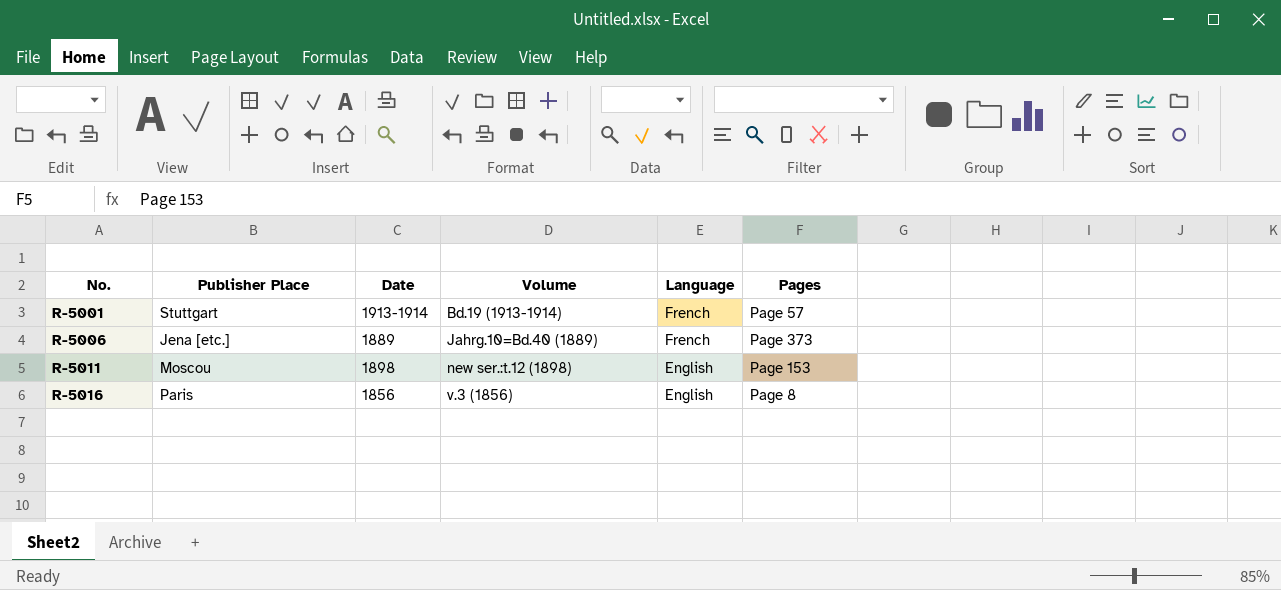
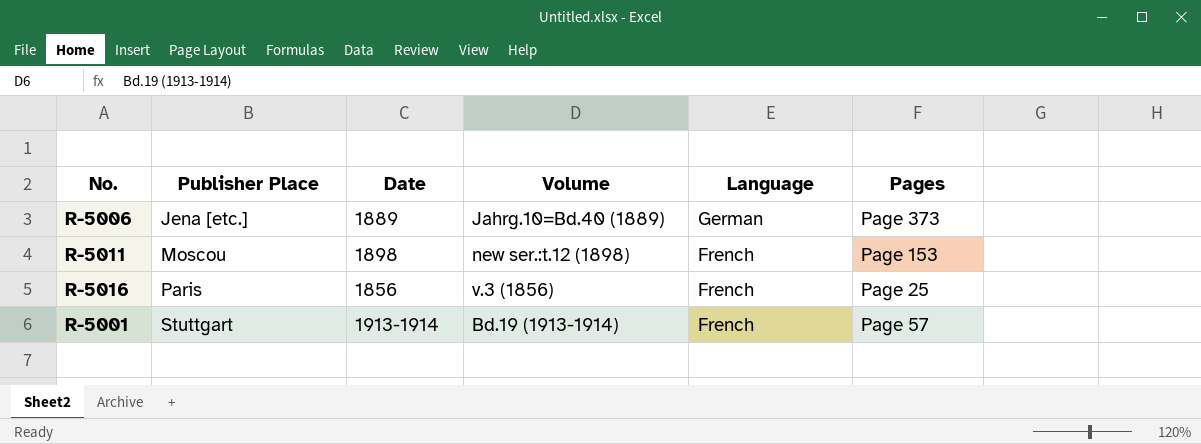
row order: No. ascending -> Publisher Place ascending
R-5006 | Language: French -> German
R-5011 | Language: English -> French
R-5016 | Language: English -> French
R-5016 | Pages: Page 8 -> Page 25

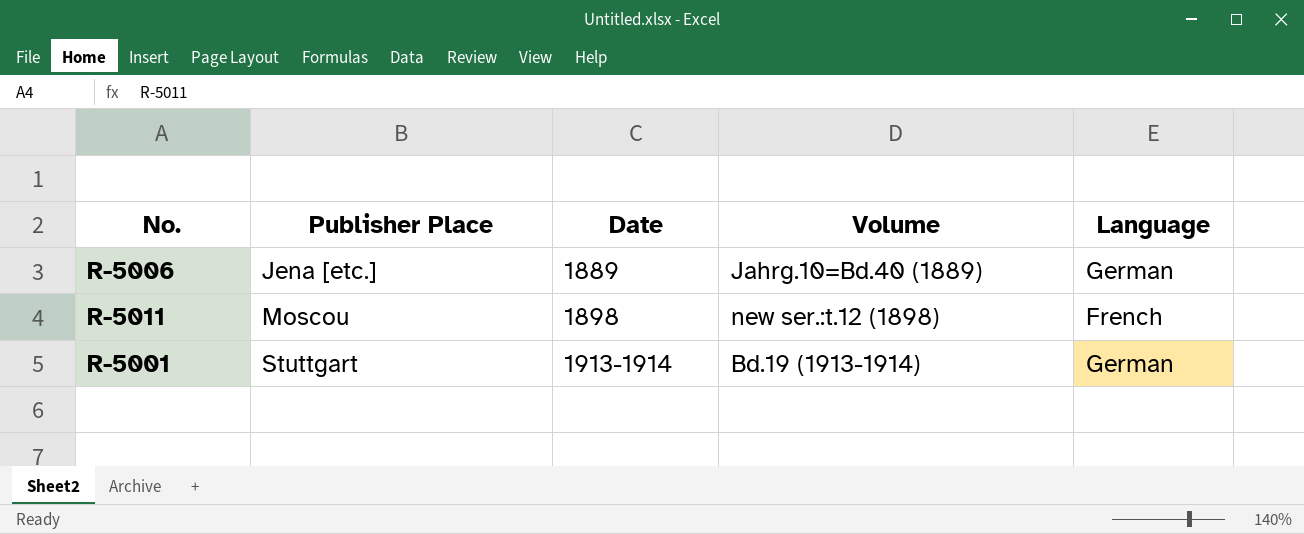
column Pages | position: 6 -> none
row R-5016: Paris | 1856 | v.3 (1856) | French | Page 25 -> none
R-5001 | Language: French -> German

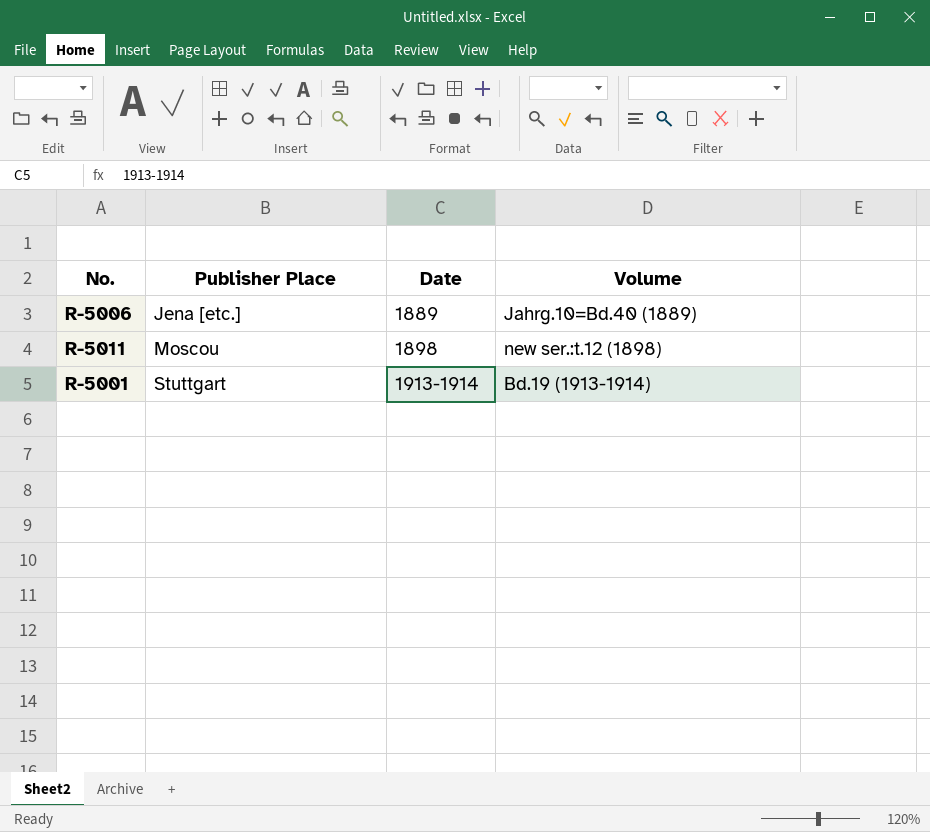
column Language | position: 5 -> none

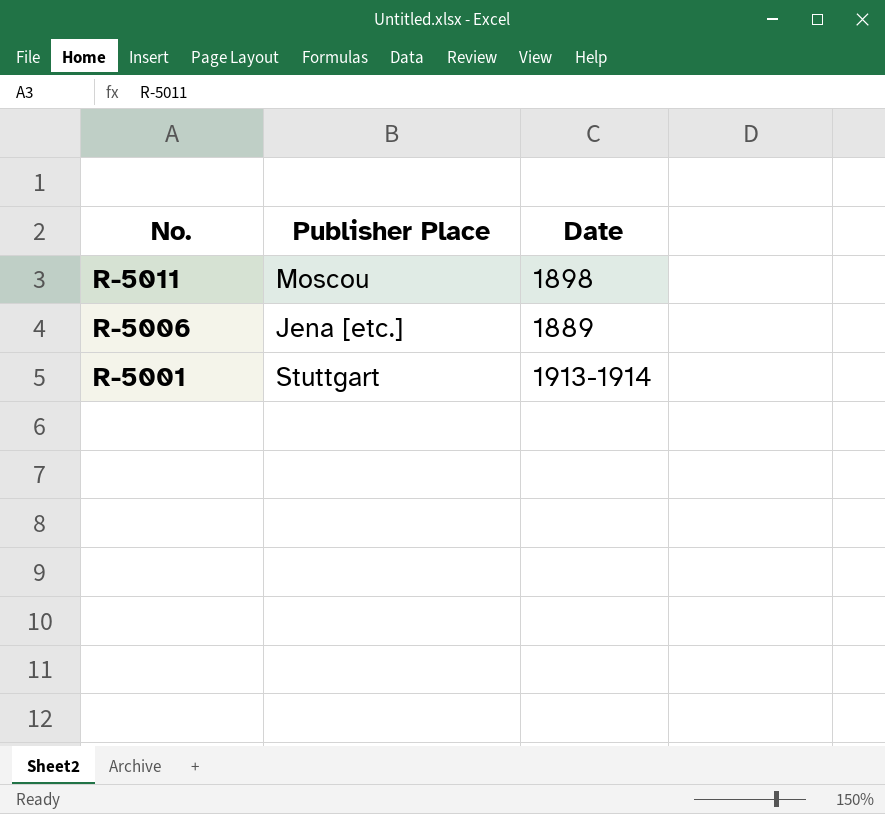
row order: Publisher Place ascending -> No. descending
column Volume | position: 4 -> none

